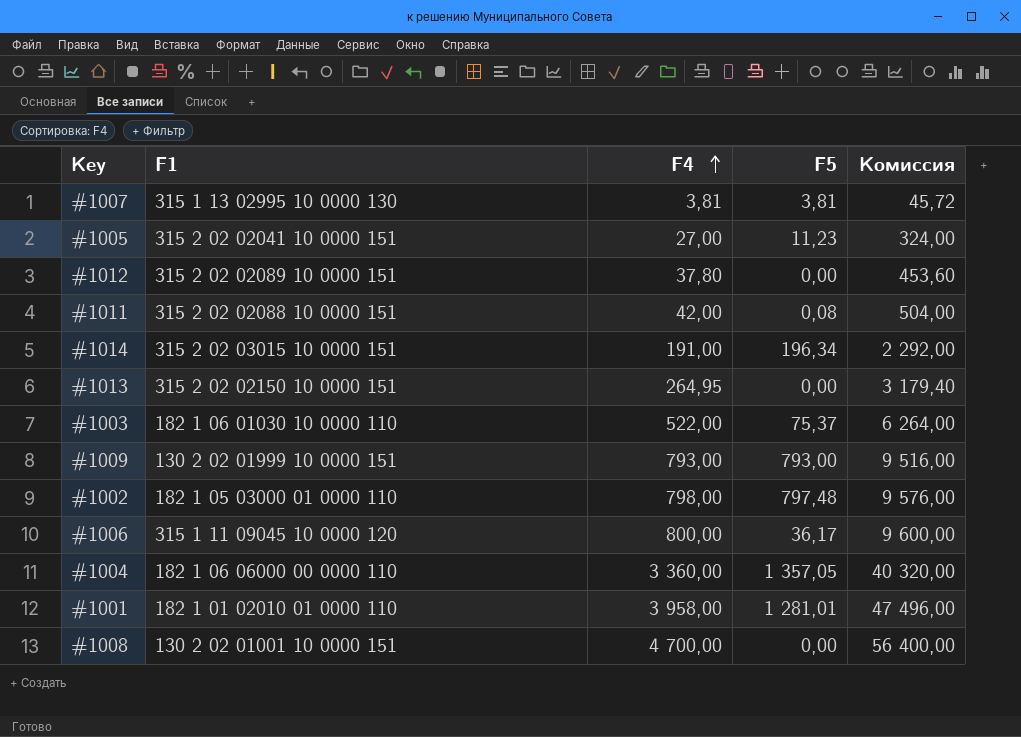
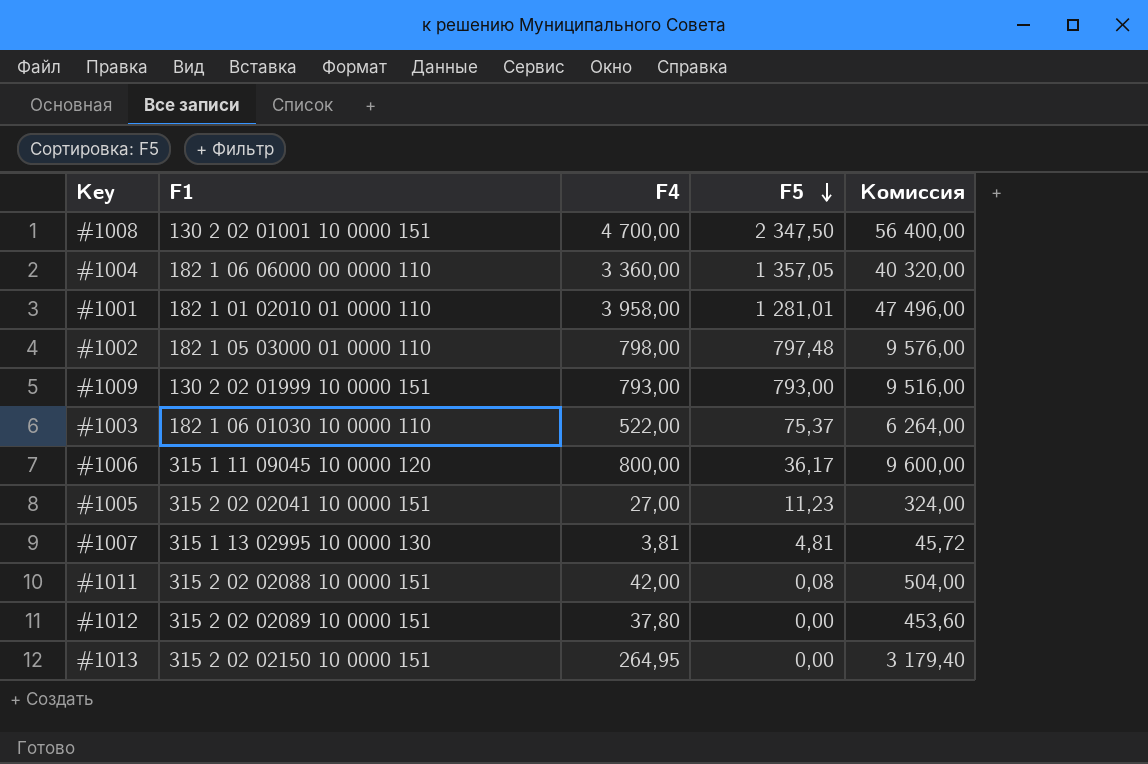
row order: F4 ascending -> F5 descending
row #1014: 315 2 02 03015 10 0000 151 | 191,00 | 196,34 | 2 292,00 -> none
#1008 | F5: 0,00 -> 2 347,50
#1007 | F5: 3,81 -> 4,81

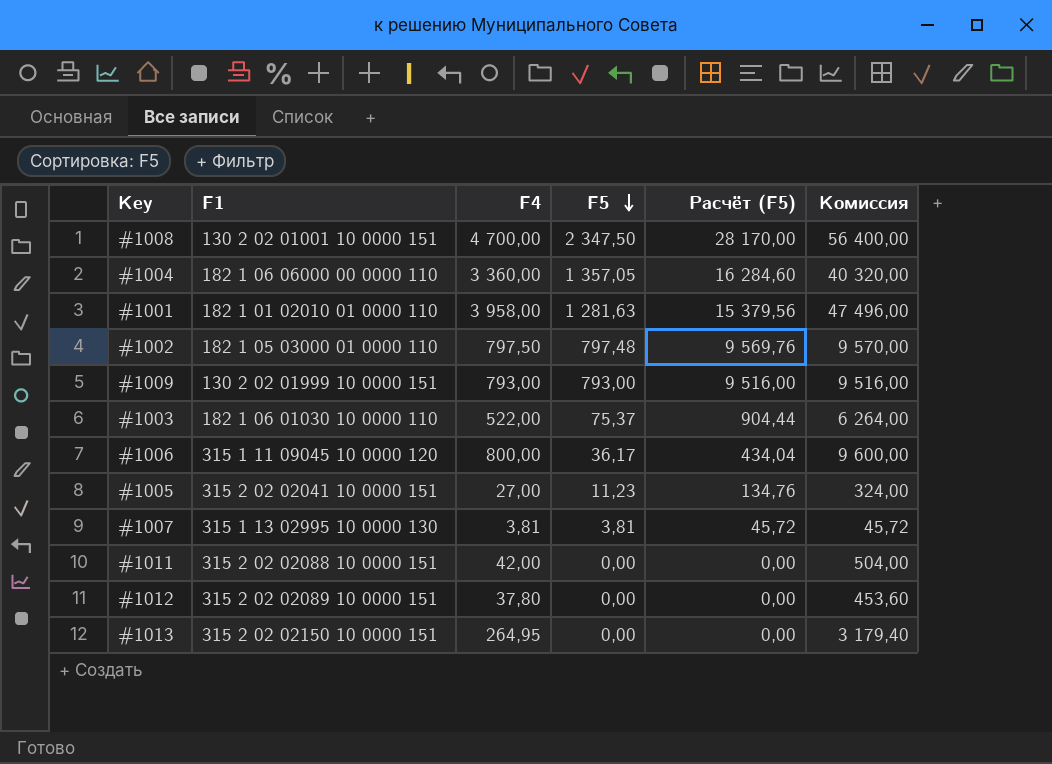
column Расчёт (F5) | formula: none -> [F5] * 12
#1001 | F5: 1 281,01 -> 1 281,63
#1002 | F4: 798,00 -> 797,50
#1002 | Комиссия: 9 576,00 -> 9 570,00
#1007 | F5: 4,81 -> 3,81
#1011 | F5: 0,08 -> 0,00

